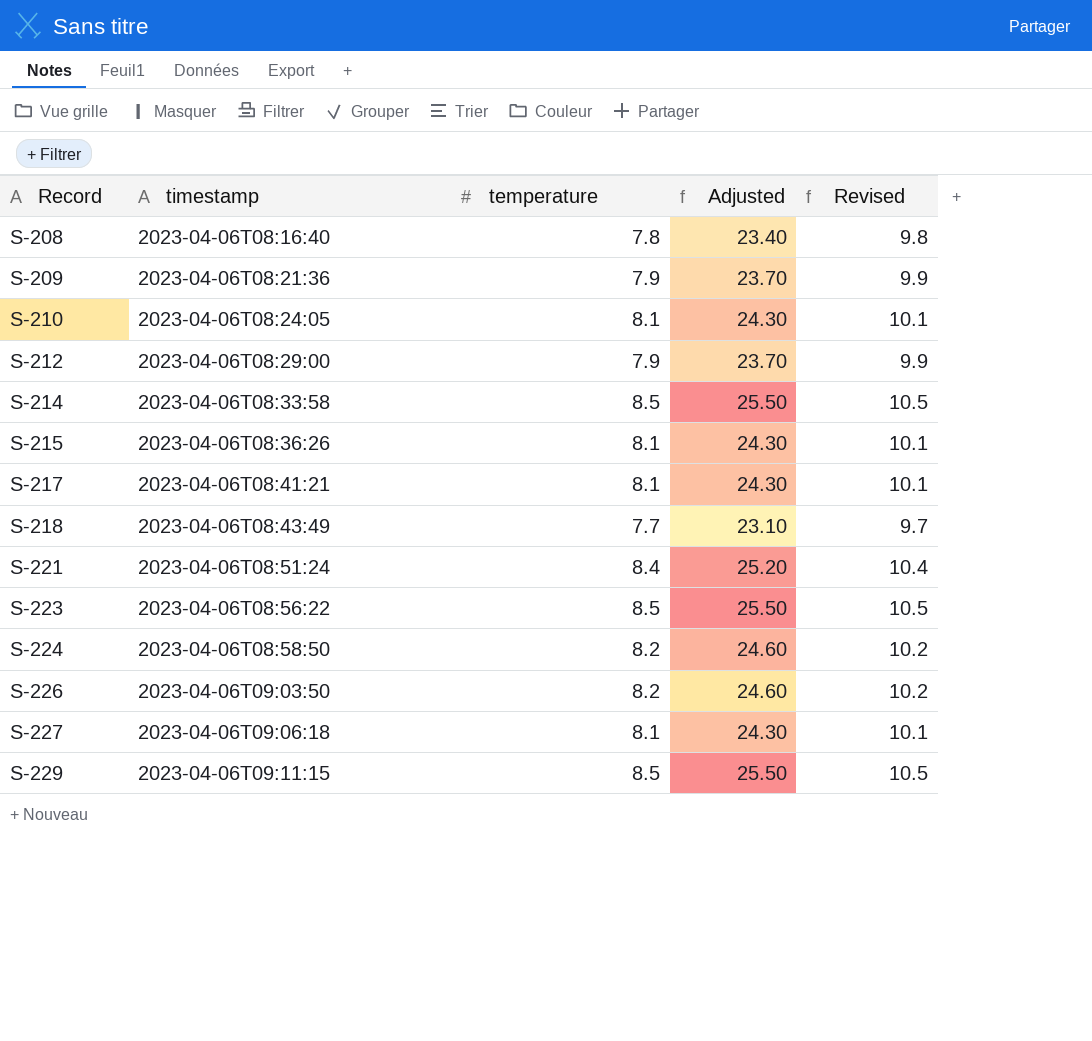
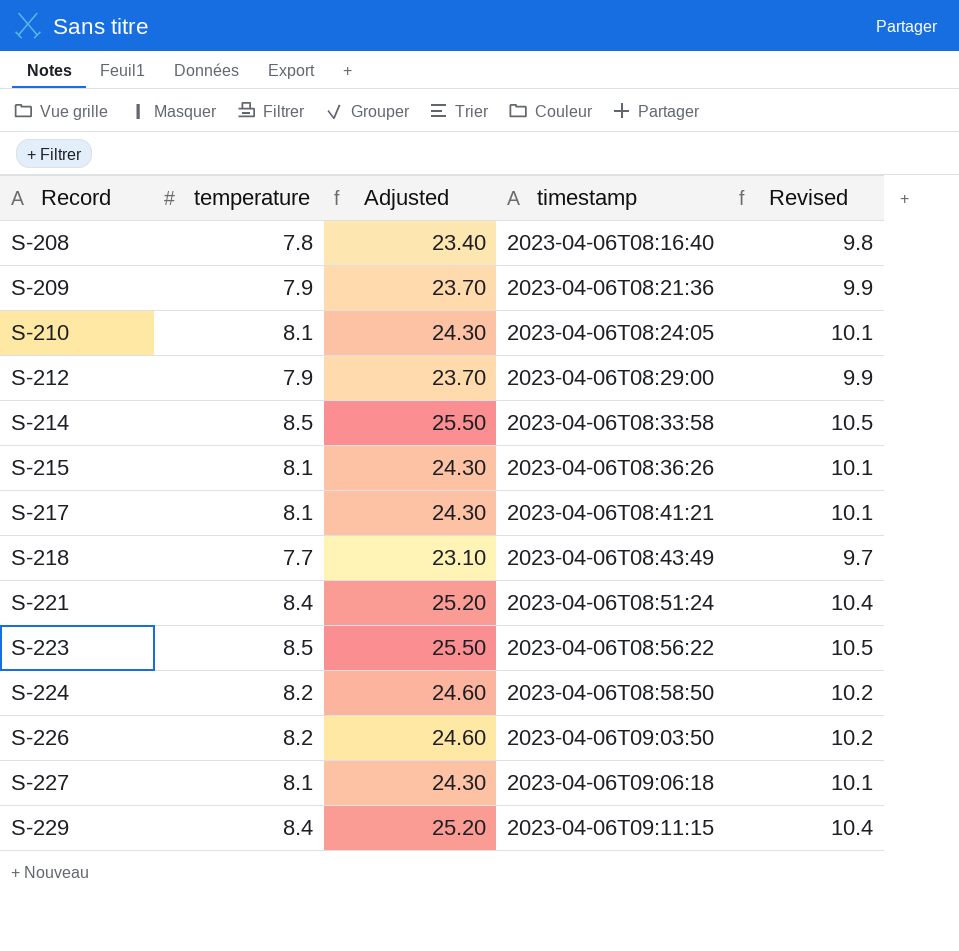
column timestamp | position: 2 -> 4
S-229 | temperature: 8.5 -> 8.4
S-229 | Adjusted: 25.50 -> 25.20
S-229 | Revised: 10.5 -> 10.4

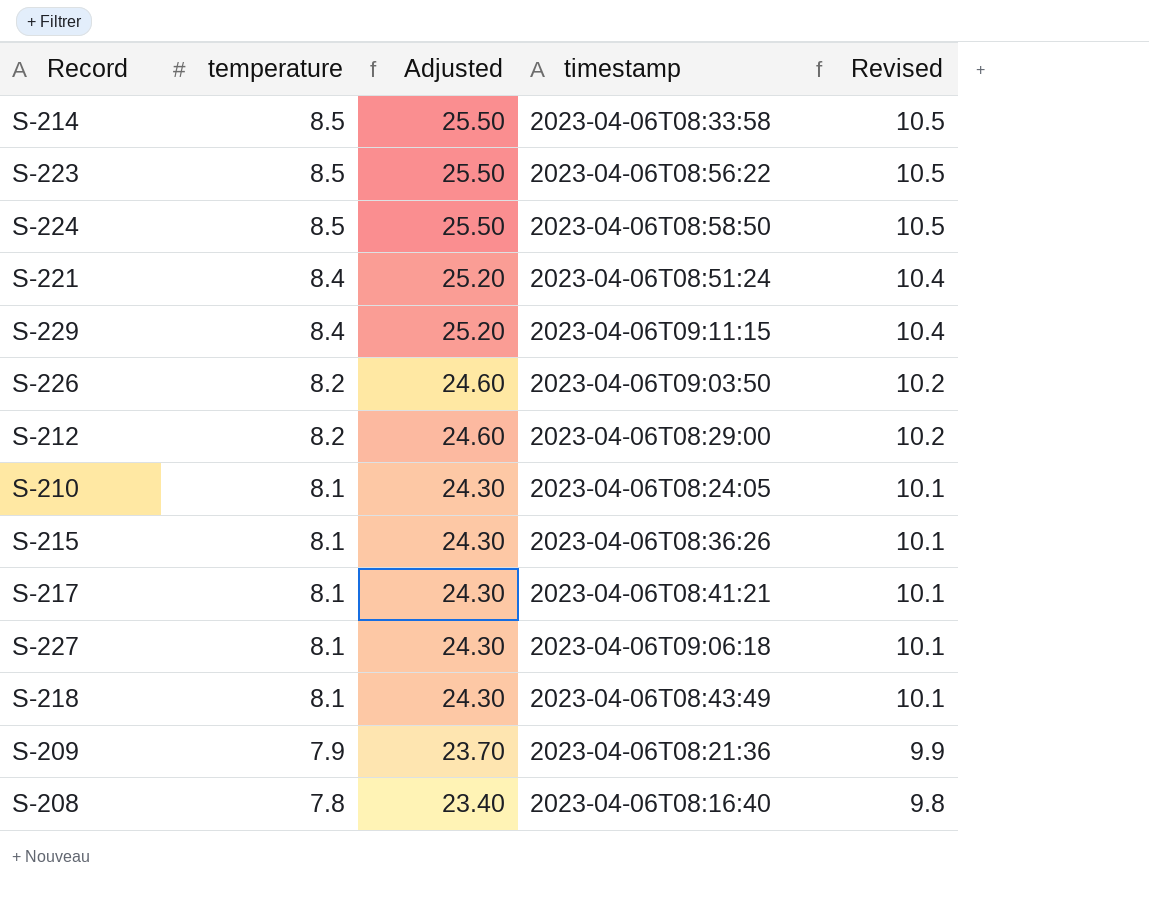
row order: Record ascending -> temperature descending
S-224 | temperature: 8.2 -> 8.5
S-224 | Adjusted: 24.60 -> 25.50
S-224 | Revised: 10.2 -> 10.5
S-212 | temperature: 7.9 -> 8.2
S-212 | Adjusted: 23.70 -> 24.60
S-212 | Revised: 9.9 -> 10.2
S-218 | temperature: 7.7 -> 8.1
S-218 | Adjusted: 23.10 -> 24.30
S-218 | Revised: 9.7 -> 10.1

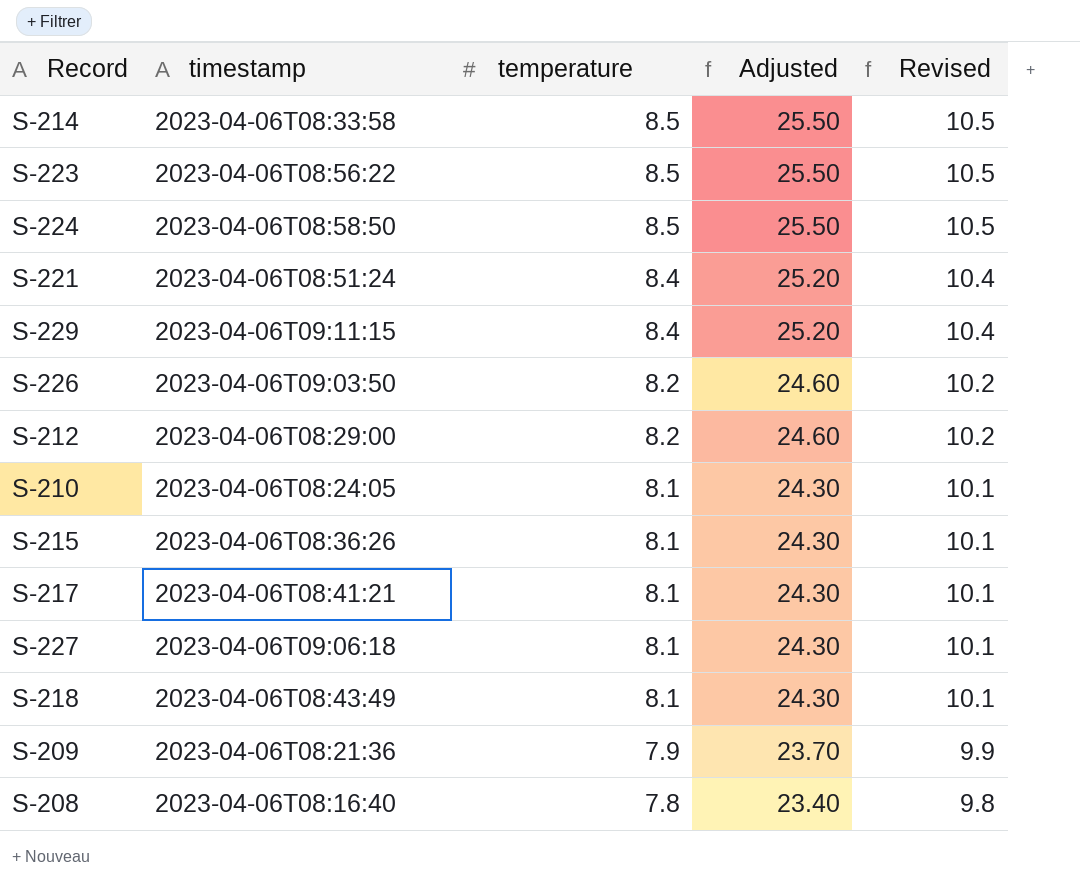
column timestamp | position: 4 -> 2

